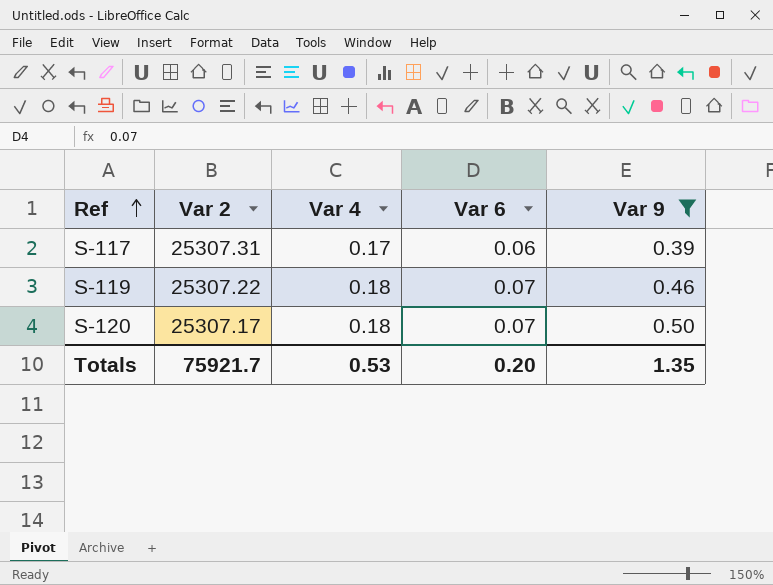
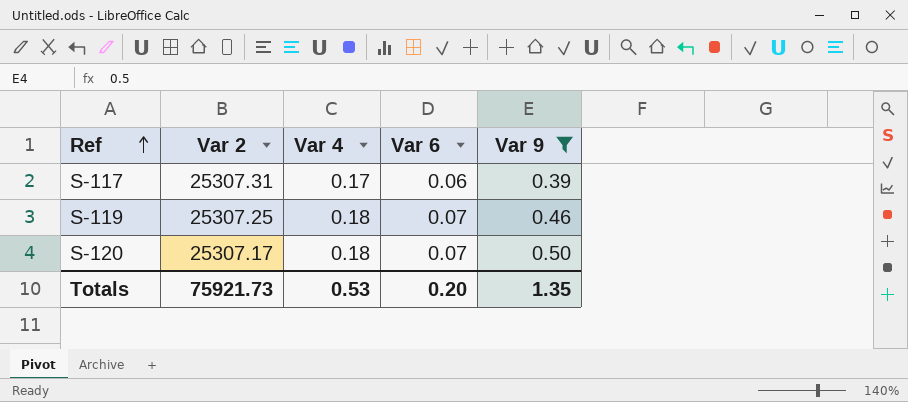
S-119 | Var 2: 25307.22 -> 25307.25
Totals | Var 2: 75921.7 -> 75921.73

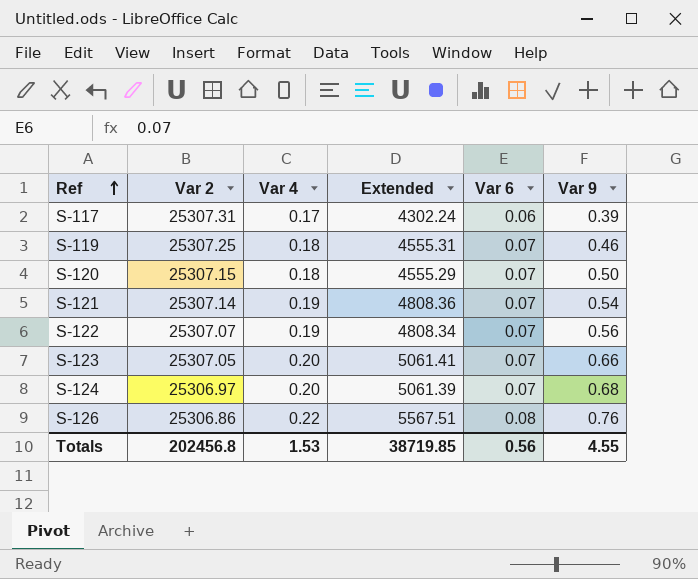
filter: Var 9 <= 0.50 -> none
column Extended | formula: none -> [Var 2] * [Var 4]
S-120 | Var 2: 25307.17 -> 25307.15
Totals | Var 2: 75921.73 -> 202456.8
Totals | Var 4: 0.53 -> 1.53
Totals | Var 6: 0.20 -> 0.56
Totals | Var 9: 1.35 -> 4.55

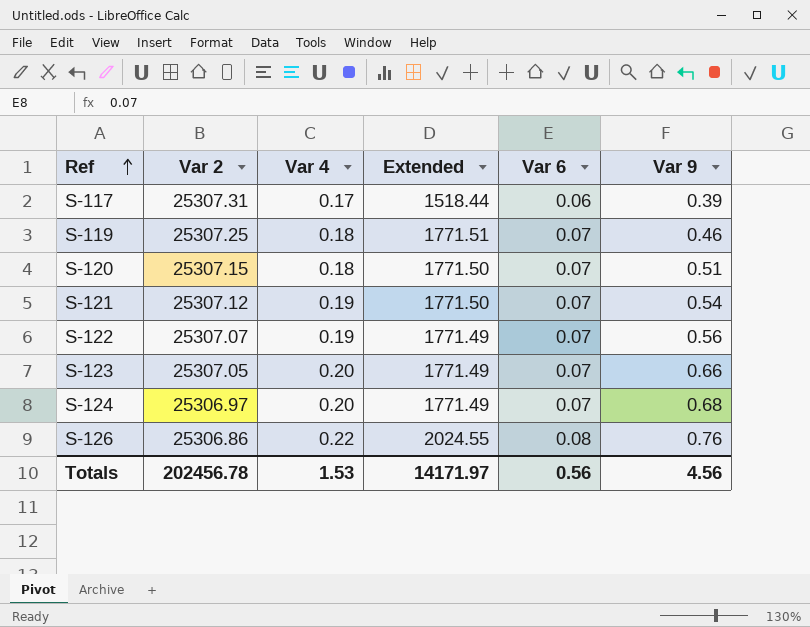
column Extended | formula: [Var 2] * [Var 4] -> [Var 2] * [Var 6]
S-120 | Var 9: 0.50 -> 0.51
S-121 | Var 2: 25307.14 -> 25307.12
Totals | Var 2: 202456.8 -> 202456.78
Totals | Extended: 38719.85 -> 14171.97
Totals | Var 9: 4.55 -> 4.56

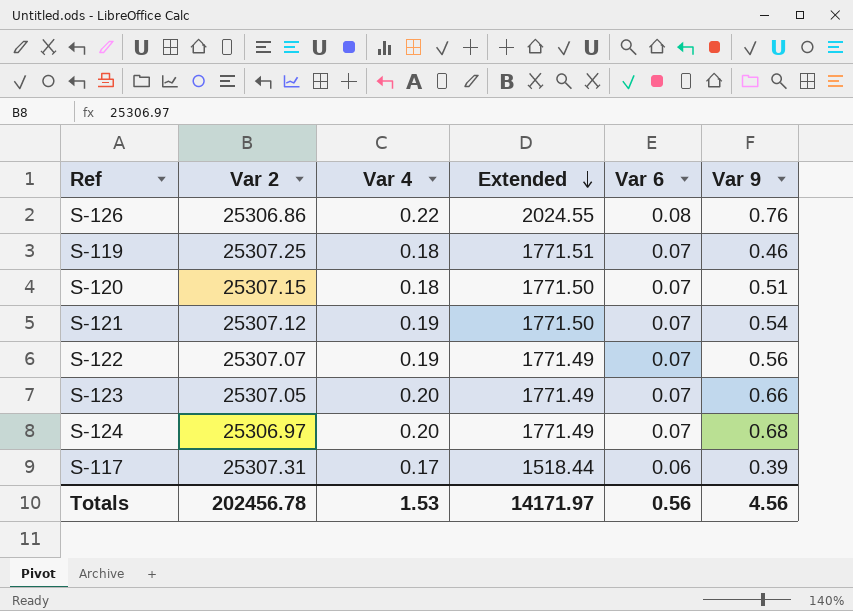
row order: Ref ascending -> Extended descending

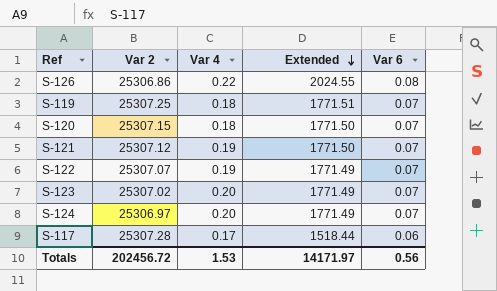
column Var 9 | position: 6 -> none
S-123 | Var 2: 25307.05 -> 25307.02
S-117 | Var 2: 25307.31 -> 25307.28
Totals | Var 2: 202456.78 -> 202456.72

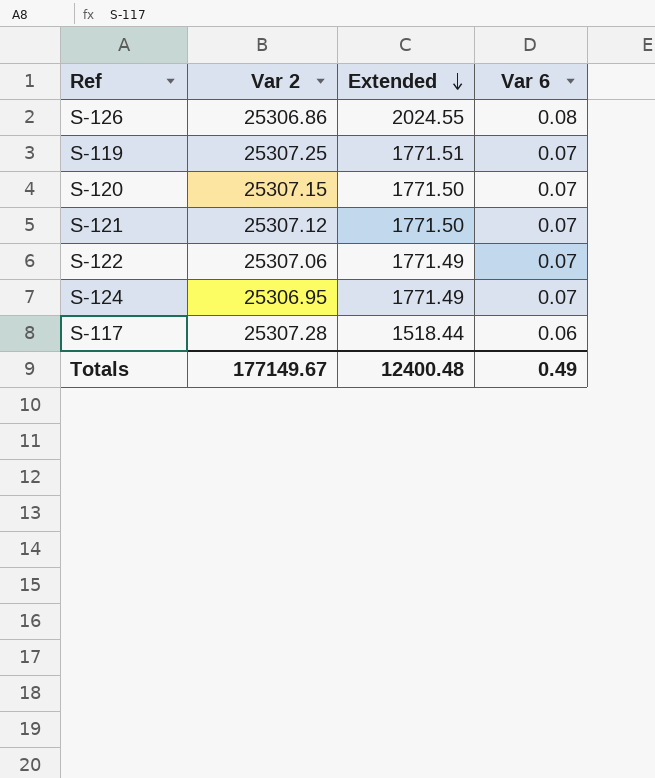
column Var 4 | position: 3 -> none
row S-123: 25307.02 | 0.20 | 1771.49 | 0.07 -> none
S-122 | Var 2: 25307.07 -> 25307.06
S-124 | Var 2: 25306.97 -> 25306.95
Totals | Var 2: 202456.72 -> 177149.67
Totals | Extended: 14171.97 -> 12400.48
Totals | Var 6: 0.56 -> 0.49

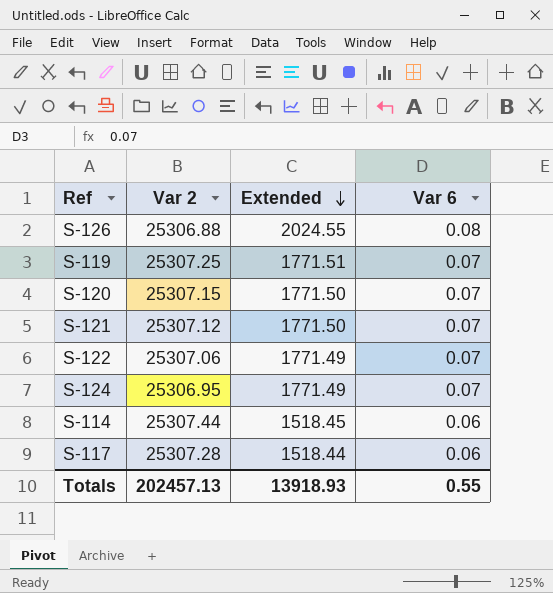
S-126 | Var 2: 25306.86 -> 25306.88
row S-114: none -> 25307.44 | 1518.45 | 0.06
Totals | Var 2: 177149.67 -> 202457.13
Totals | Extended: 12400.48 -> 13918.93
Totals | Var 6: 0.49 -> 0.55

